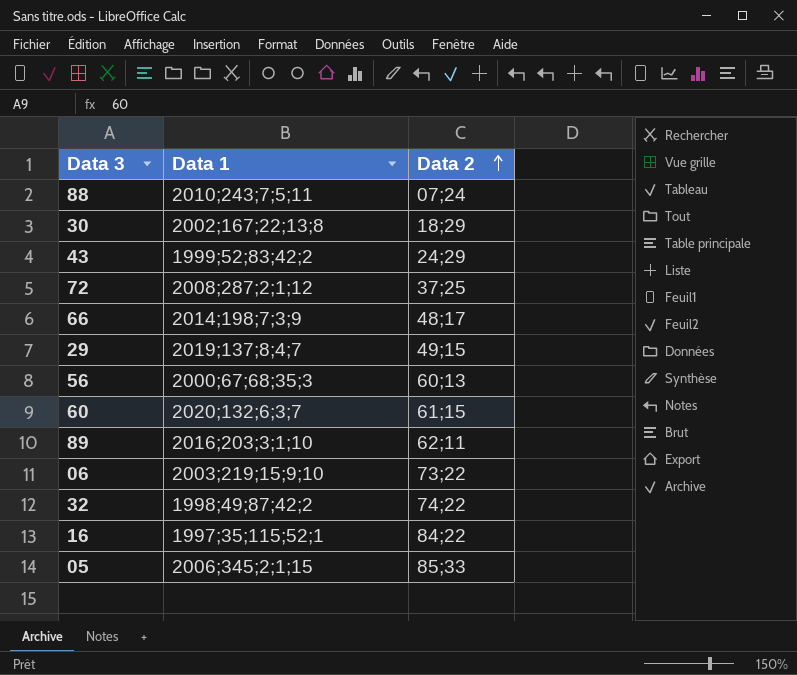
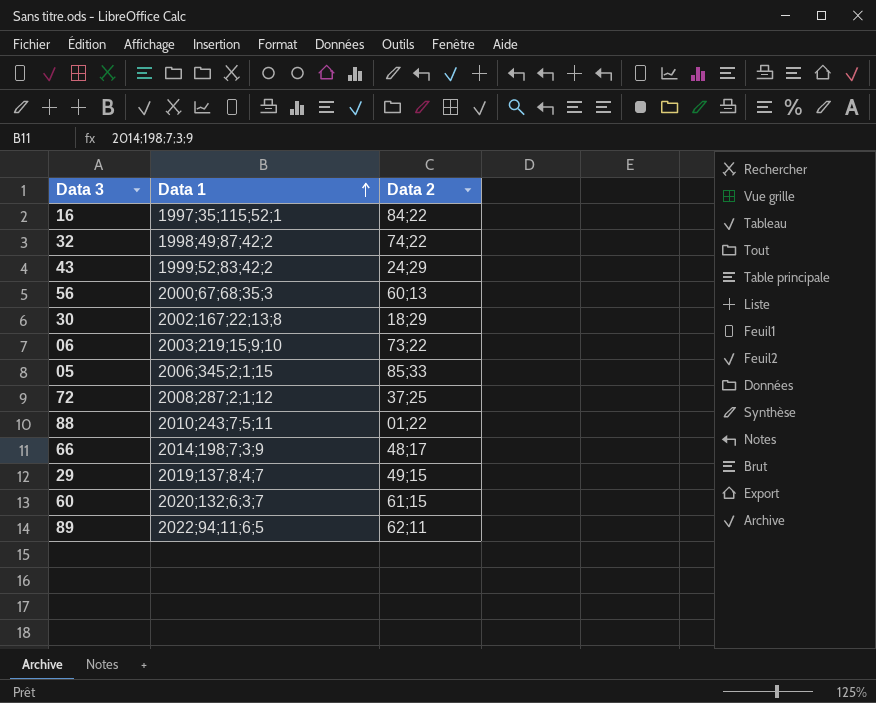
row order: Data 2 ascending -> Data 1 ascending
88 | Data 2: 07;24 -> 01;22
89 | Data 1: 2016;203;3;1;10 -> 2022;94;11;6;5

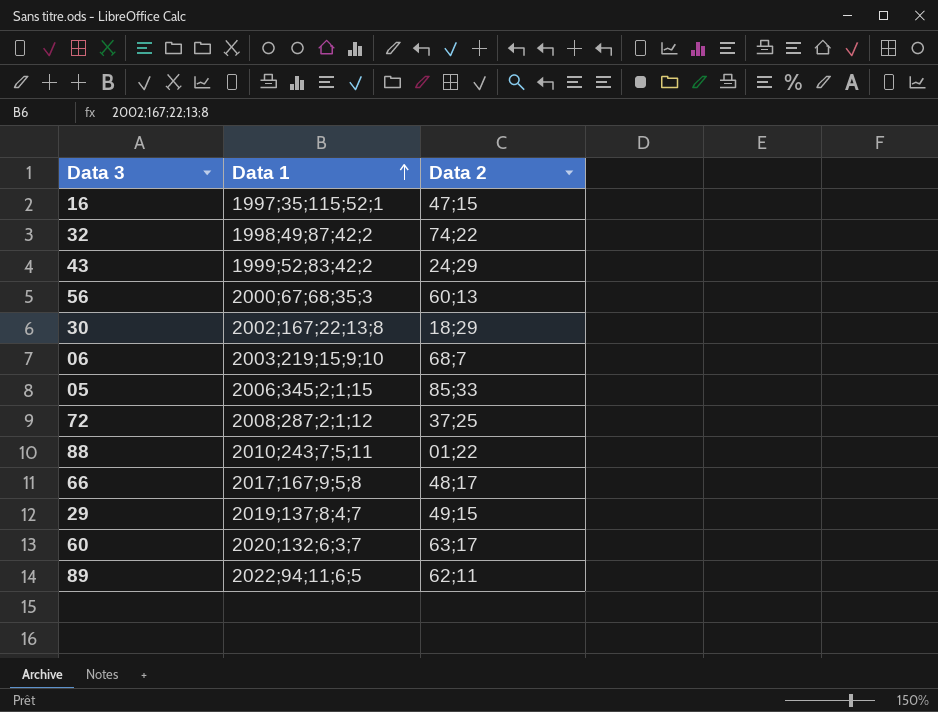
16 | Data 2: 84;22 -> 47;15
06 | Data 2: 73;22 -> 68;7
66 | Data 1: 2014;198;7;3;9 -> 2017;167;9;5;8
60 | Data 2: 61;15 -> 63;17

